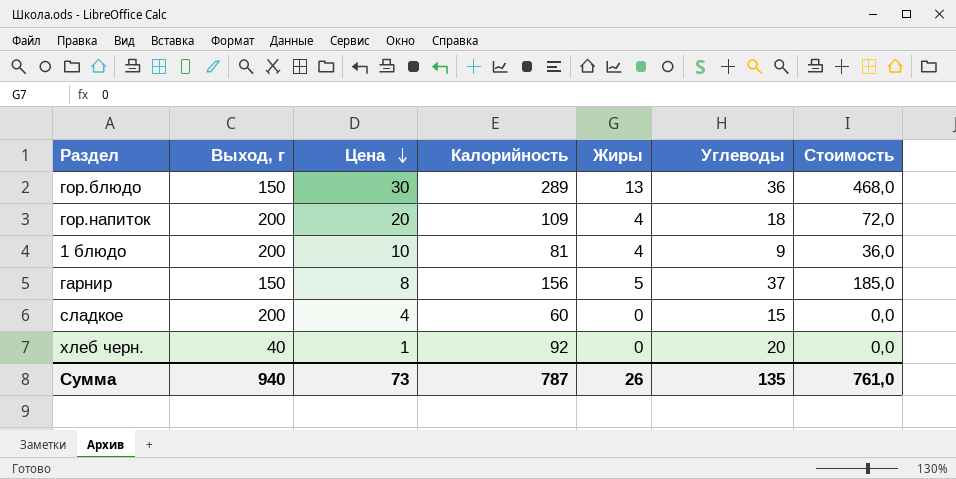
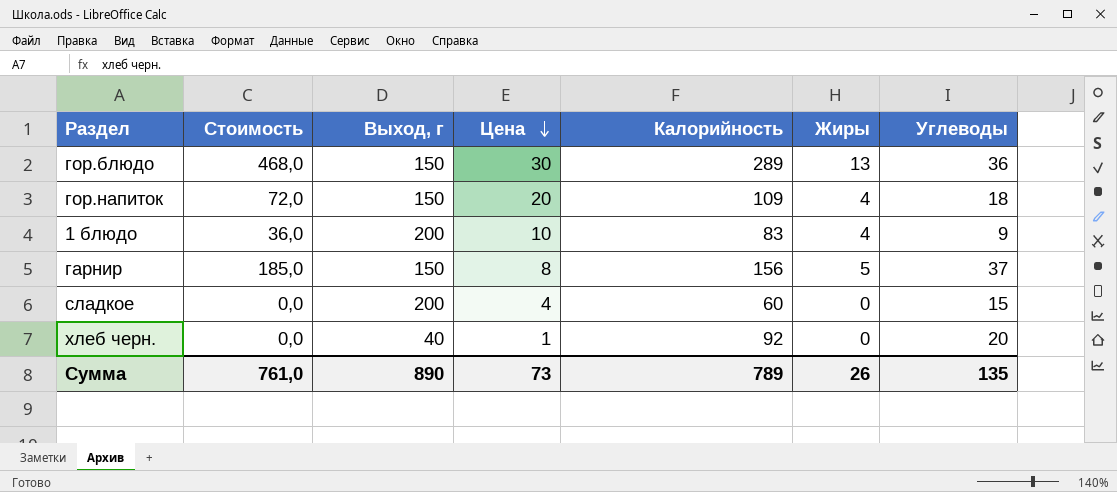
column Стоимость | position: 7 -> 2
гор.напиток | Выход, г: 200 -> 150
1 блюдо | Калорийность: 81 -> 83
Сумма | Выход, г: 940 -> 890
Сумма | Калорийность: 787 -> 789

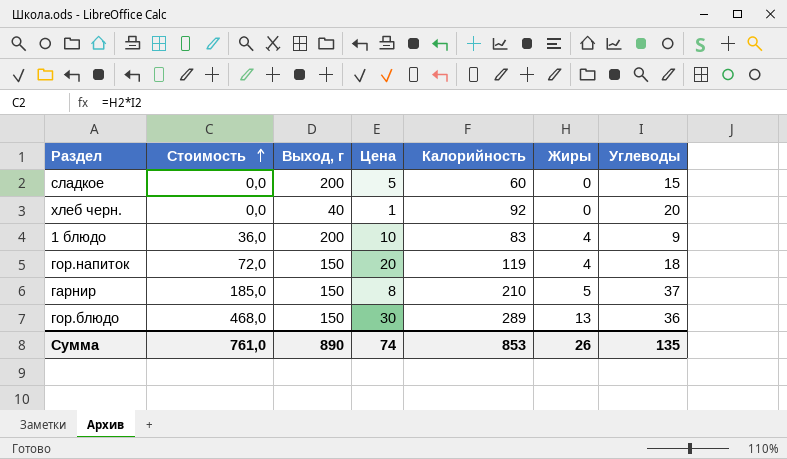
row order: Цена descending -> Стоимость ascending
сладкое | Цена: 4 -> 5
гор.напиток | Калорийность: 109 -> 119
гарнир | Калорийность: 156 -> 210
Сумма | Цена: 73 -> 74
Сумма | Калорийность: 789 -> 853

